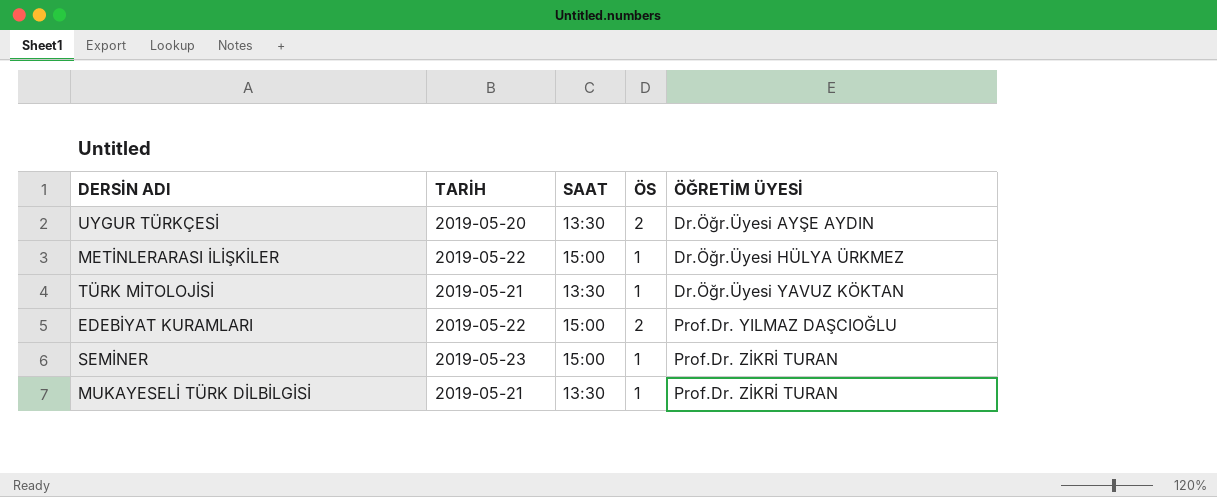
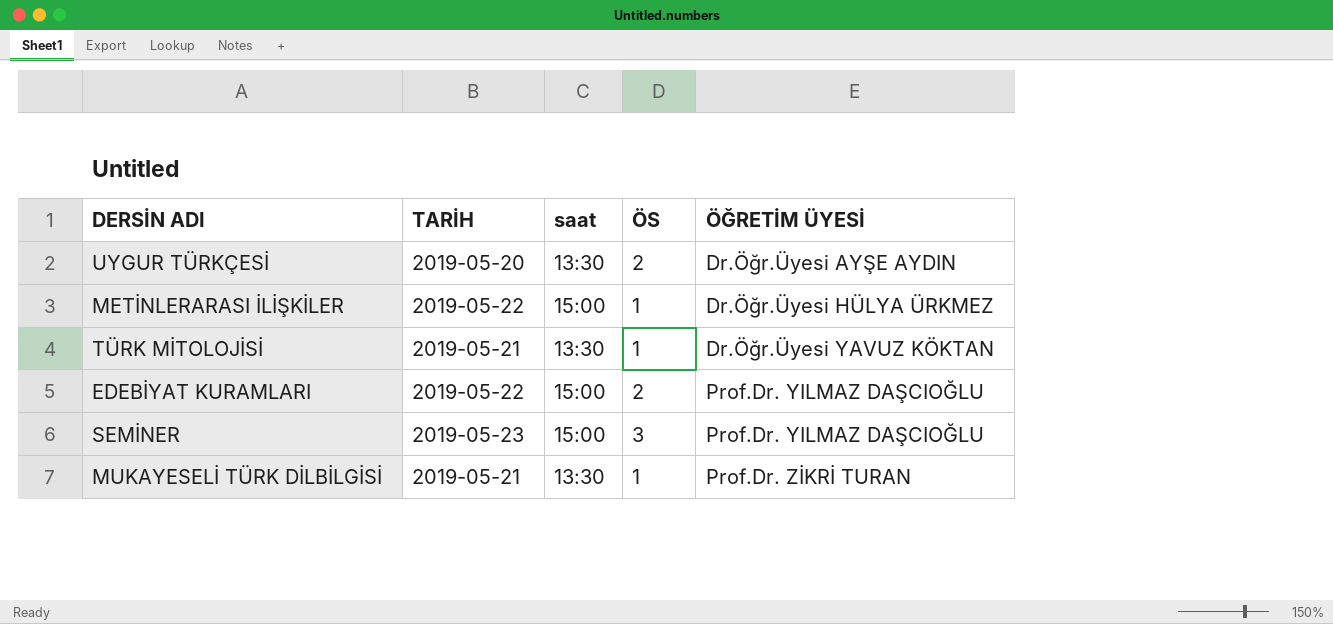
column name: SAAT -> saat
SEMİNER | ÖS: 1 -> 3
SEMİNER | ÖĞRETİM ÜYESİ: Prof.Dr. ZİKRİ TURAN -> Prof.Dr. YILMAZ DAŞCIOĞLU

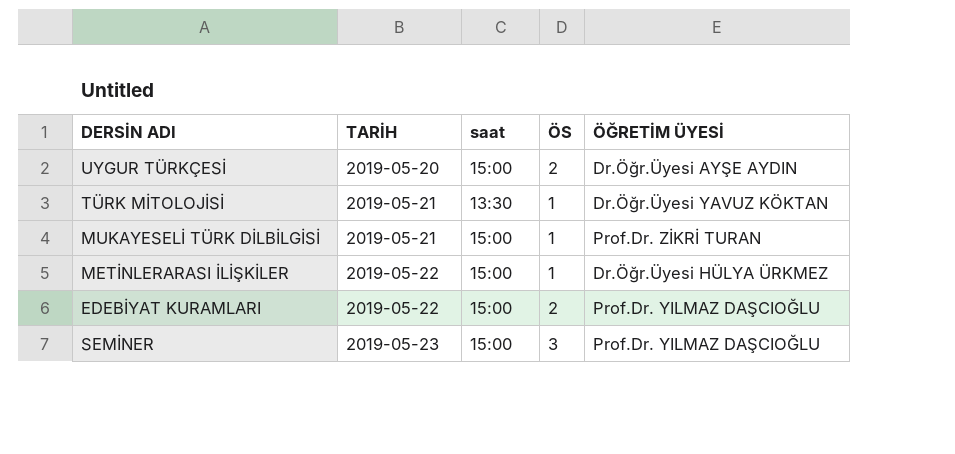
row order: ÖĞRETİM ÜYESİ ascending -> TARİH ascending
UYGUR TÜRKÇESİ | saat: 13:30 -> 15:00
MUKAYESELİ TÜRK DİLBİLGİSİ | saat: 13:30 -> 15:00

